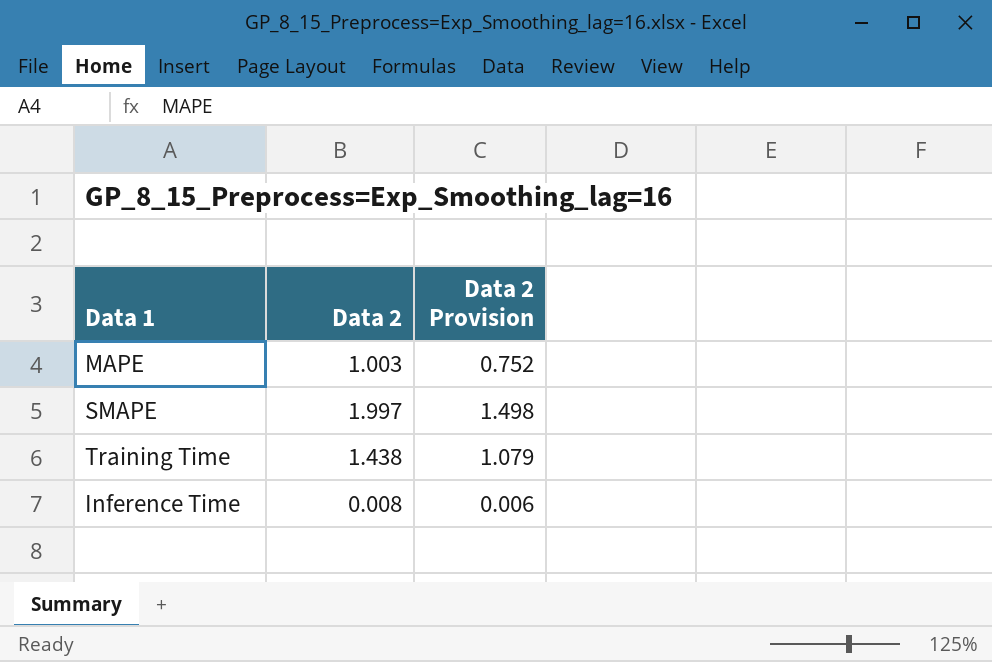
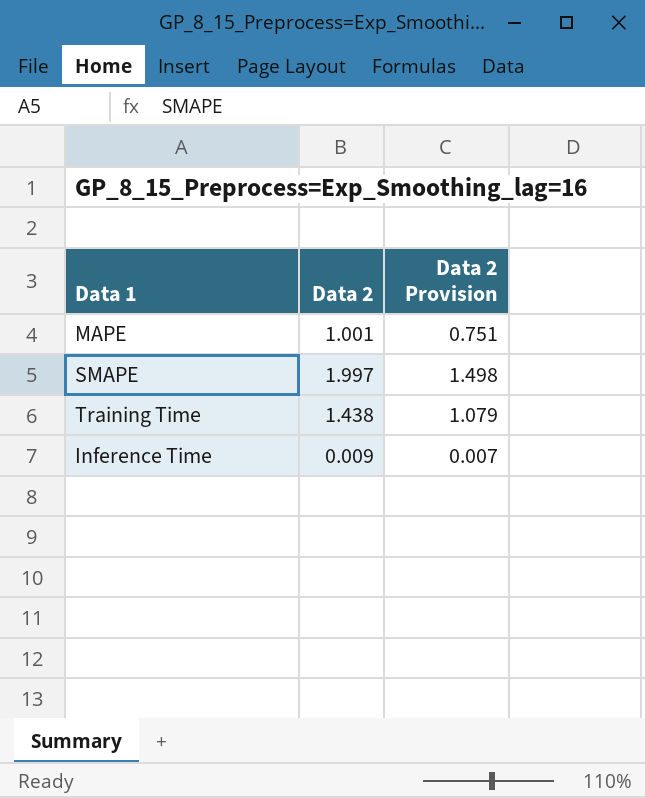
MAPE | Data 2: 1.003 -> 1.001
MAPE | Data 2 Provision: 0.752 -> 0.751
Inference Time | Data 2: 0.008 -> 0.009
Inference Time | Data 2 Provision: 0.006 -> 0.007

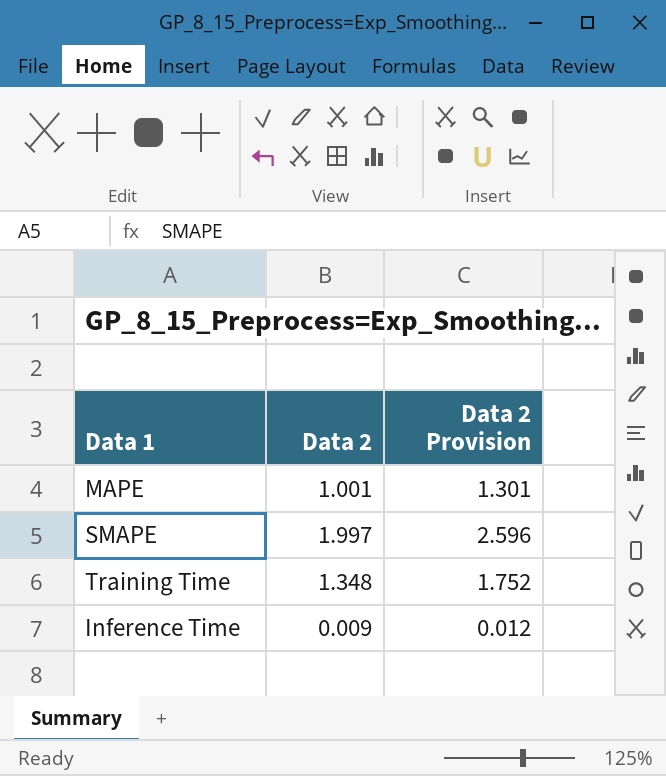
column Data 2 Provision | formula: [Data 2] * 0.75 -> [Data 2] * 1.3
Training Time | Data 2: 1.438 -> 1.348

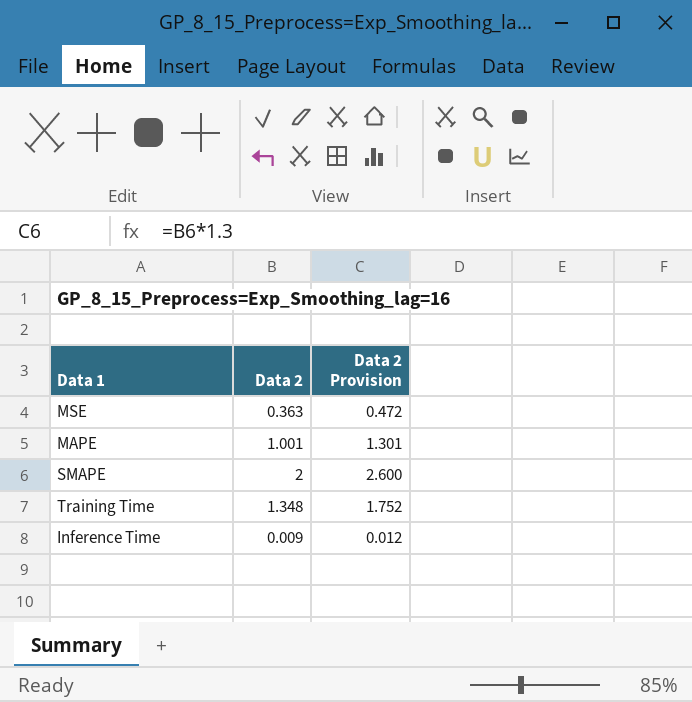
row MSE: none -> 0.363 | 0.472
SMAPE | Data 2: 1.997 -> 2
SMAPE | Data 2 Provision: 2.596 -> 2.600

